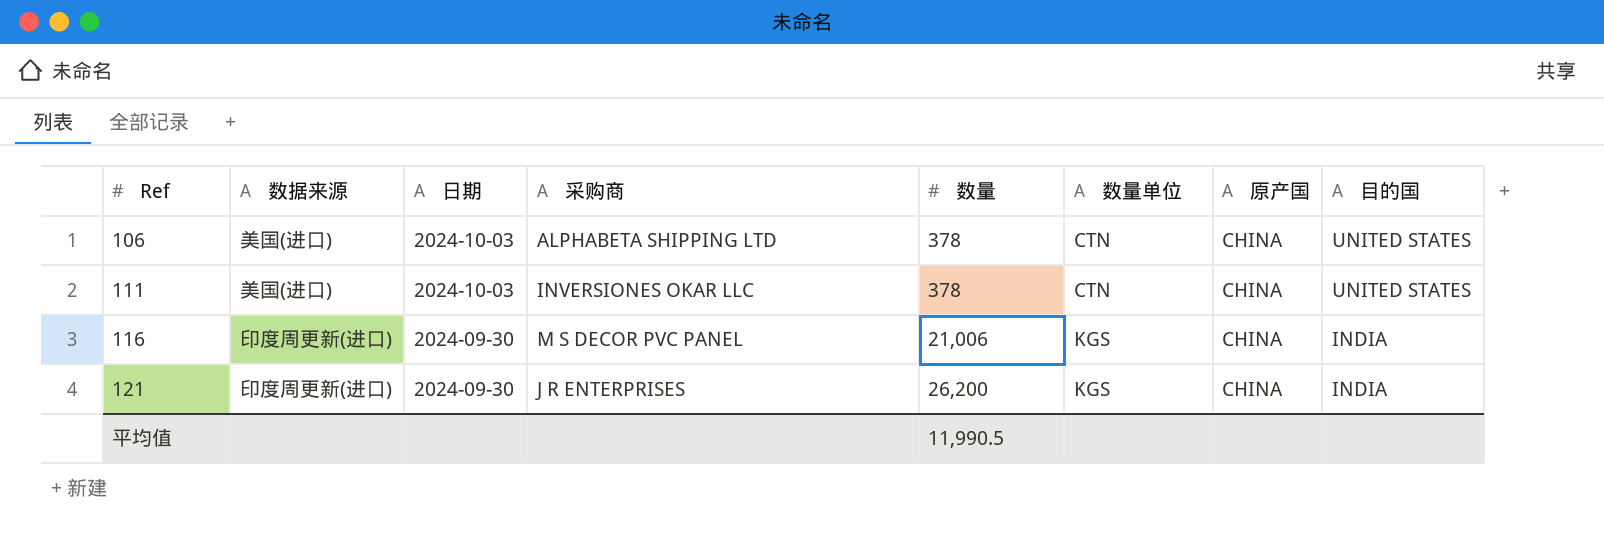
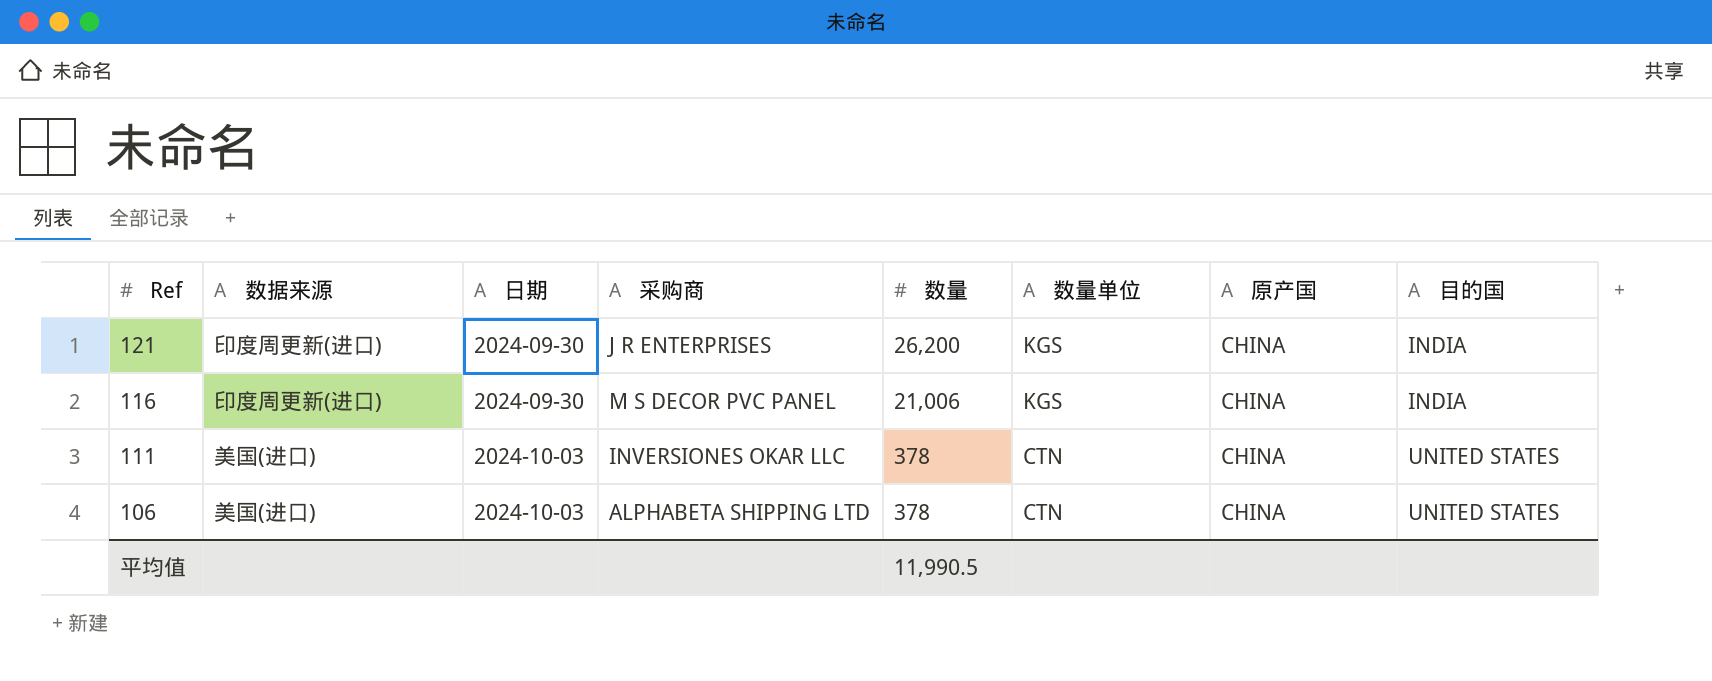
row order: Ref ascending -> Ref descending

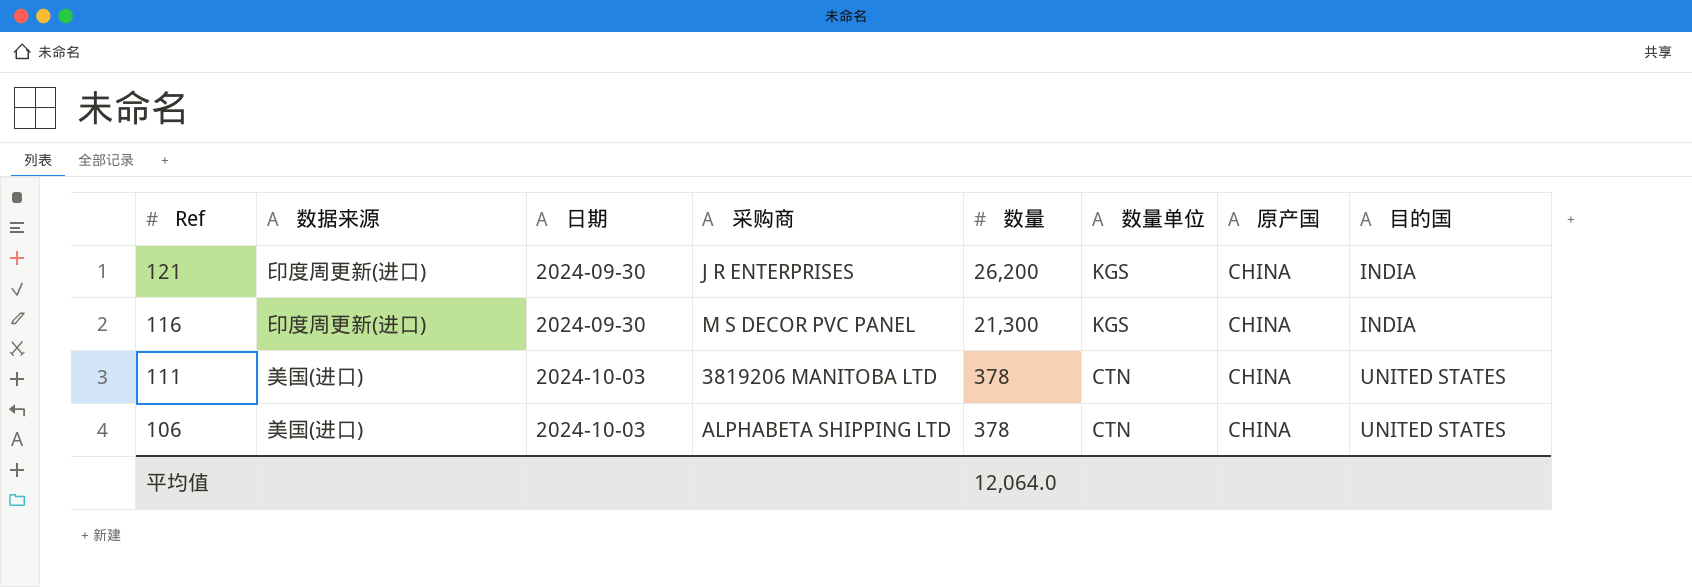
116 | 数量: 21,006 -> 21,300
111 | 采购商: INVERSIONES OKAR LLC -> 3819206 MANITOBA LTD
平均值 | 数量: 11,990.5 -> 12,064.0

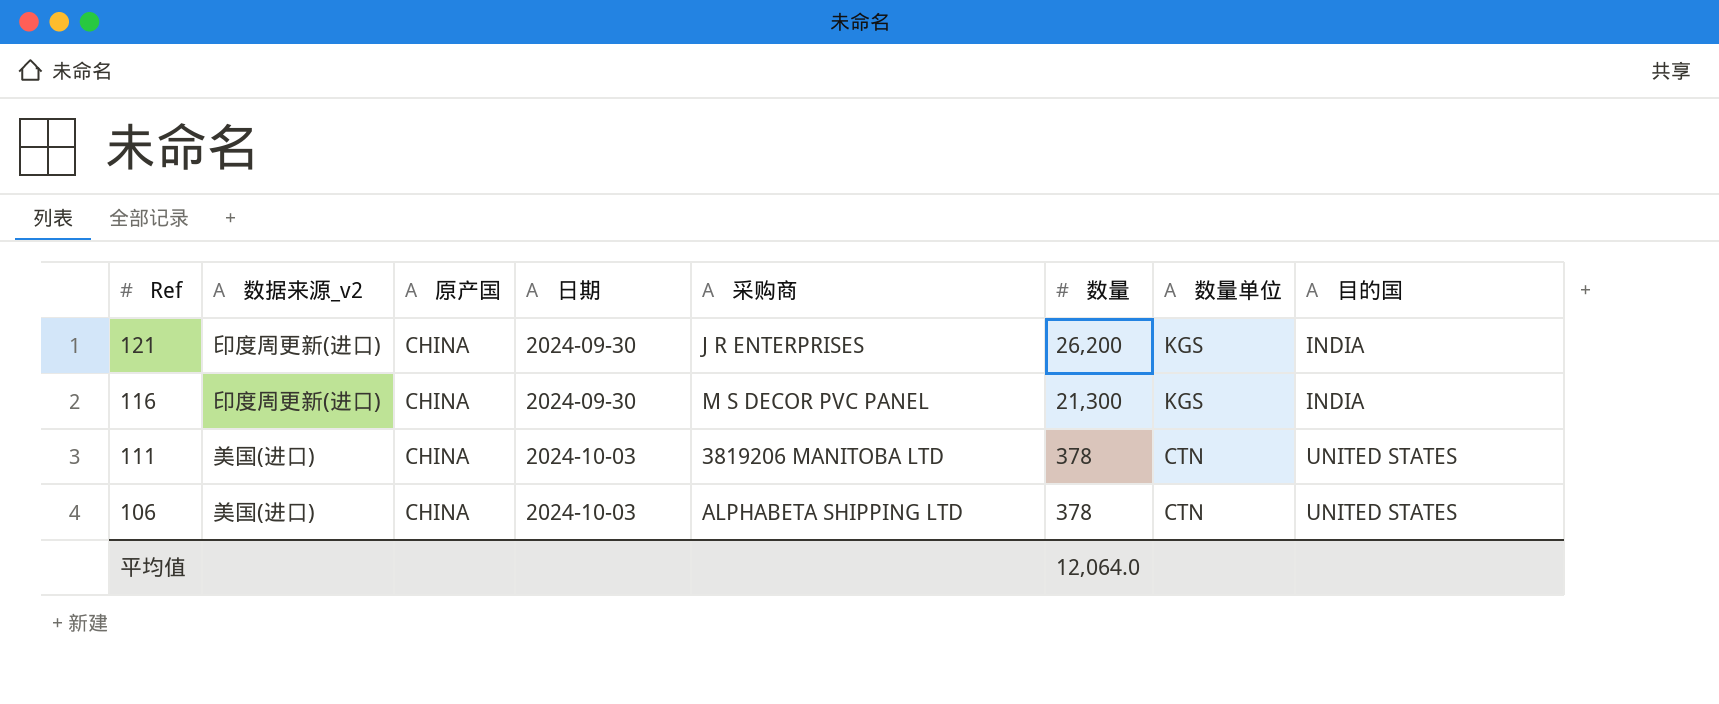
column name: 数据来源 -> 数据来源_v2
column 原产国 | position: 7 -> 3

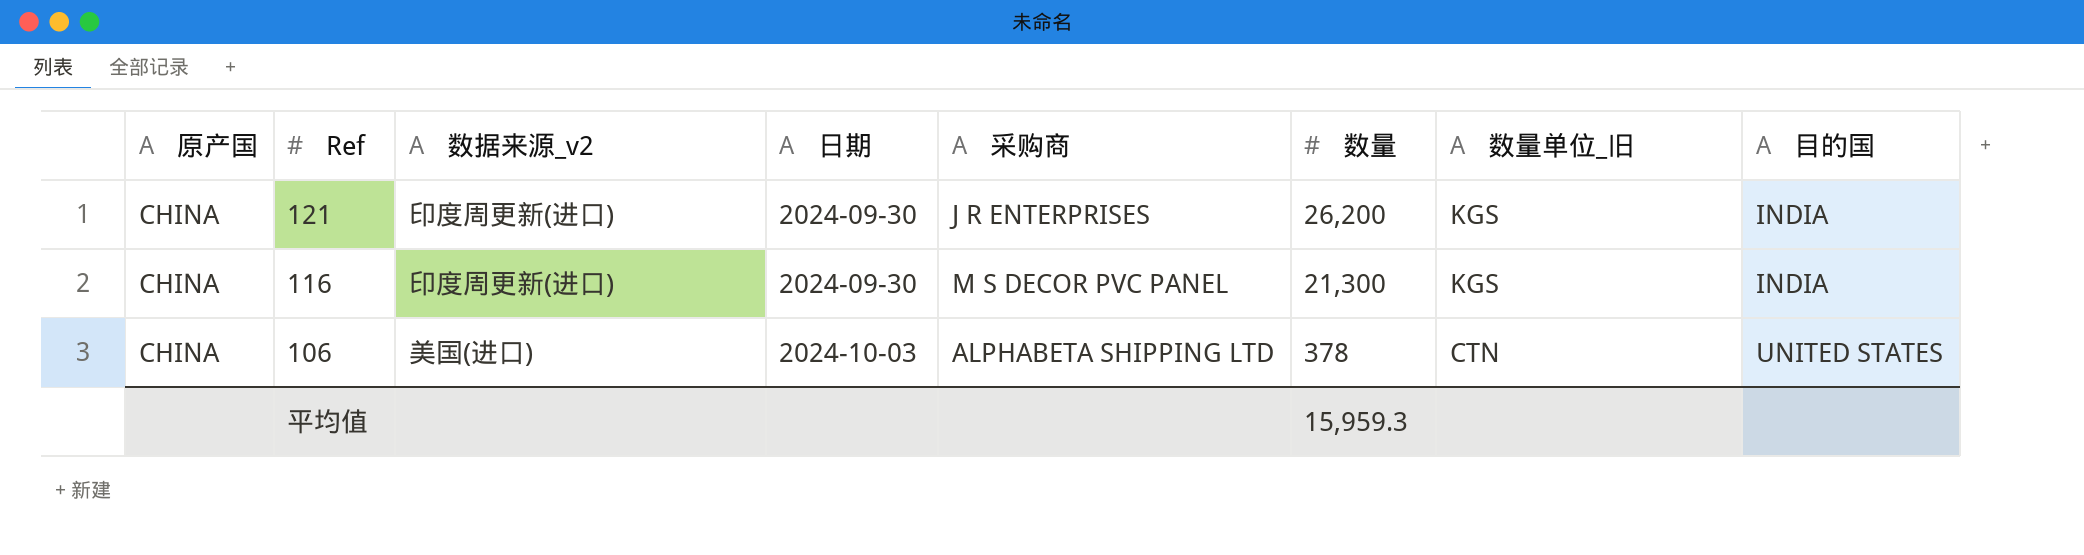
column 原产国 | position: 3 -> 1
column name: 数量单位 -> 数量单位_旧
row 111: 美国(进口) | CHINA | 2024-10-03 | 3819206 MANITOBA LTD | 378 | CTN | UNITED STATES -> none
平均值 | 数量: 12,064.0 -> 15,959.3

